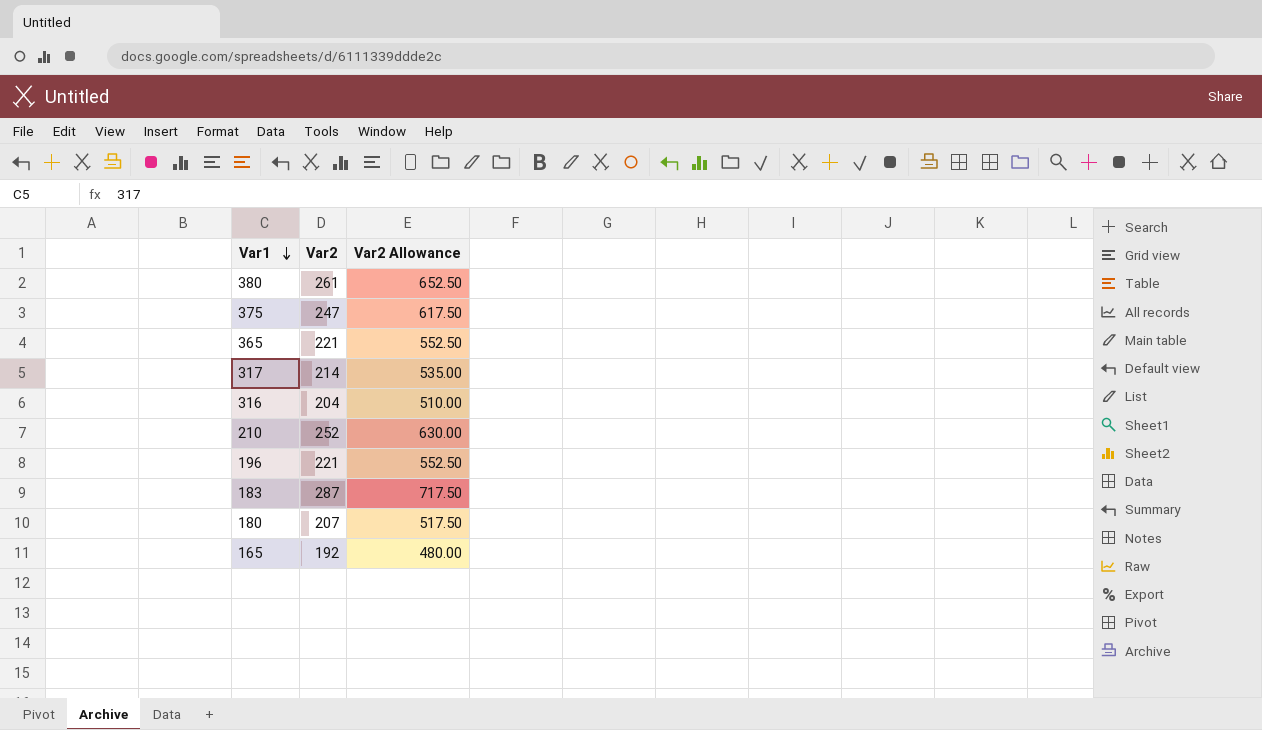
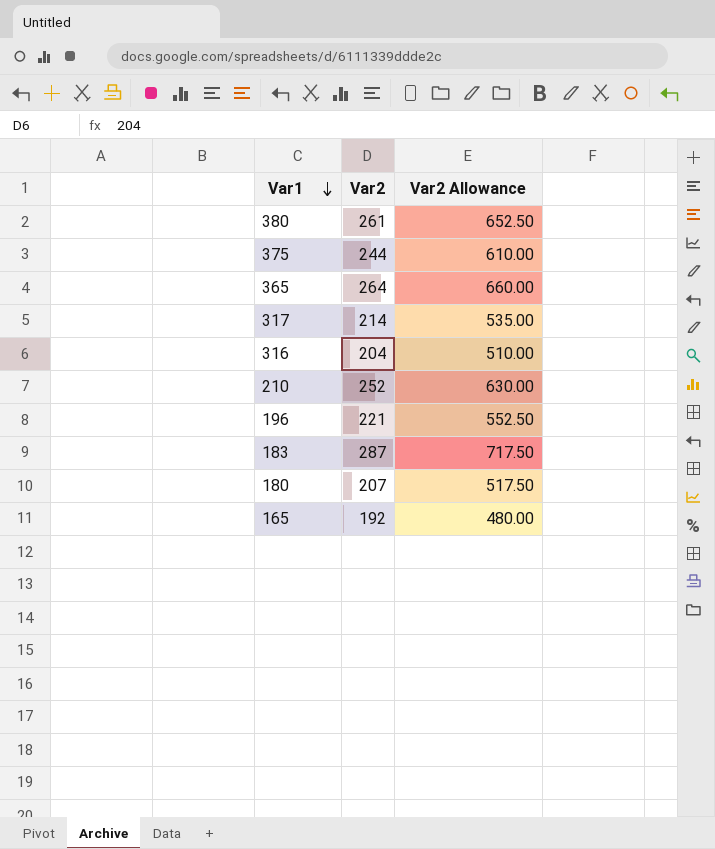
375 | Var2: 247 -> 244
375 | Var2 Allowance: 617.50 -> 610.00
365 | Var2: 221 -> 264
365 | Var2 Allowance: 552.50 -> 660.00

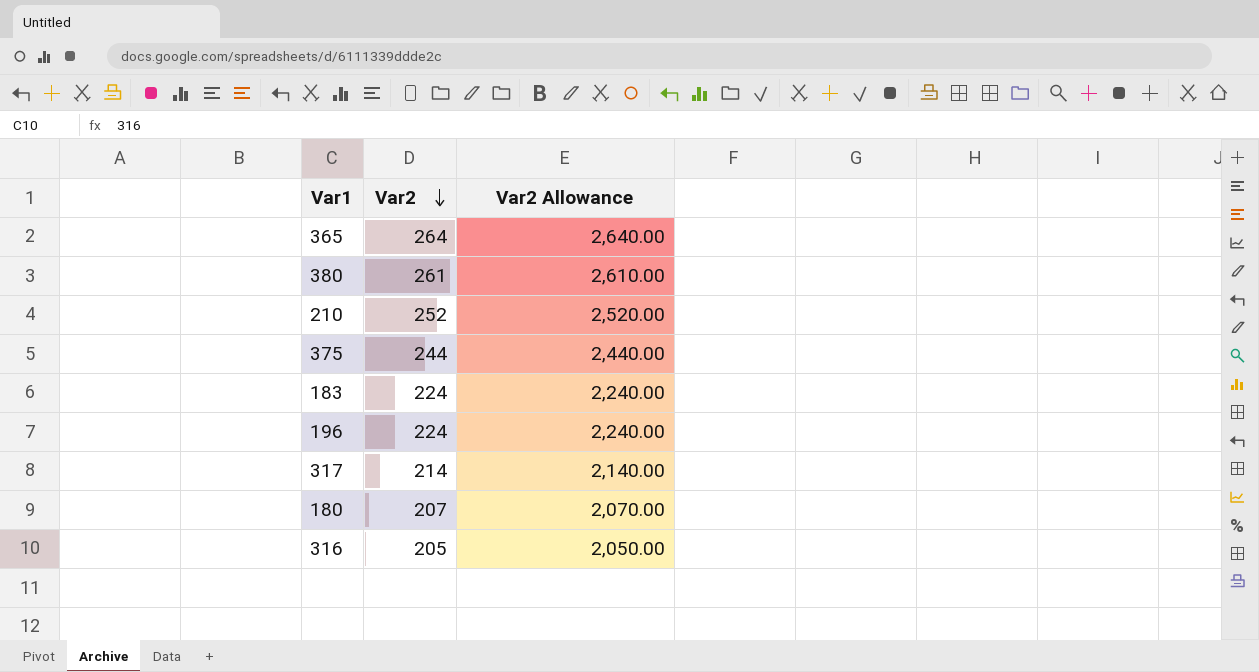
row order: Var1 descending -> Var2 descending
column Var2 Allowance | formula: [Var2] * 2.5 -> [Var2] * 10
row 165: 192 | 480.00 -> none
183 | Var2: 287 -> 224
196 | Var2: 221 -> 224
316 | Var2: 204 -> 205

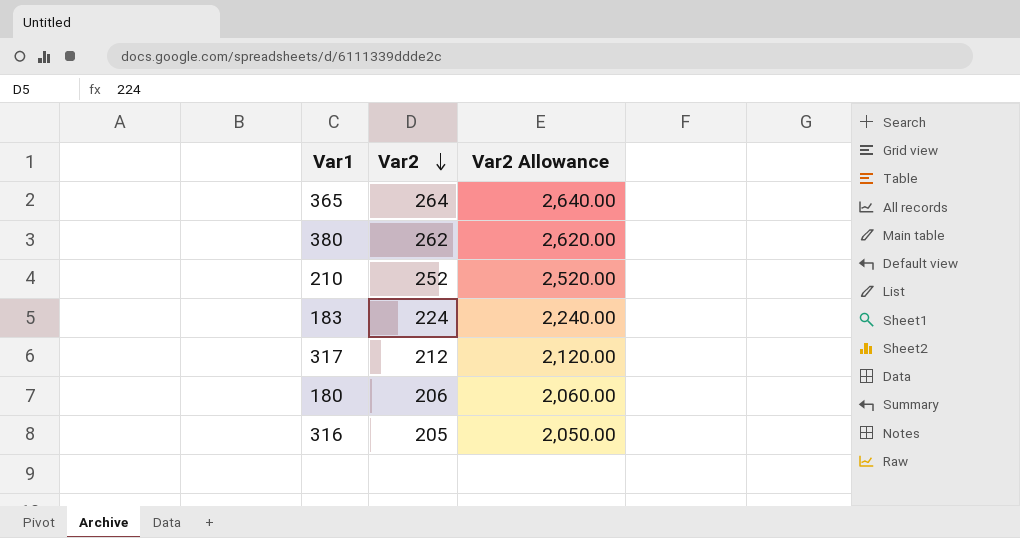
row 375: 244 | 2,440.00 -> none
row 196: 224 | 2,240.00 -> none
380 | Var2: 261 -> 262
380 | Var2 Allowance: 2,610.00 -> 2,620.00
317 | Var2: 214 -> 212
317 | Var2 Allowance: 2,140.00 -> 2,120.00
180 | Var2: 207 -> 206
180 | Var2 Allowance: 2,070.00 -> 2,060.00

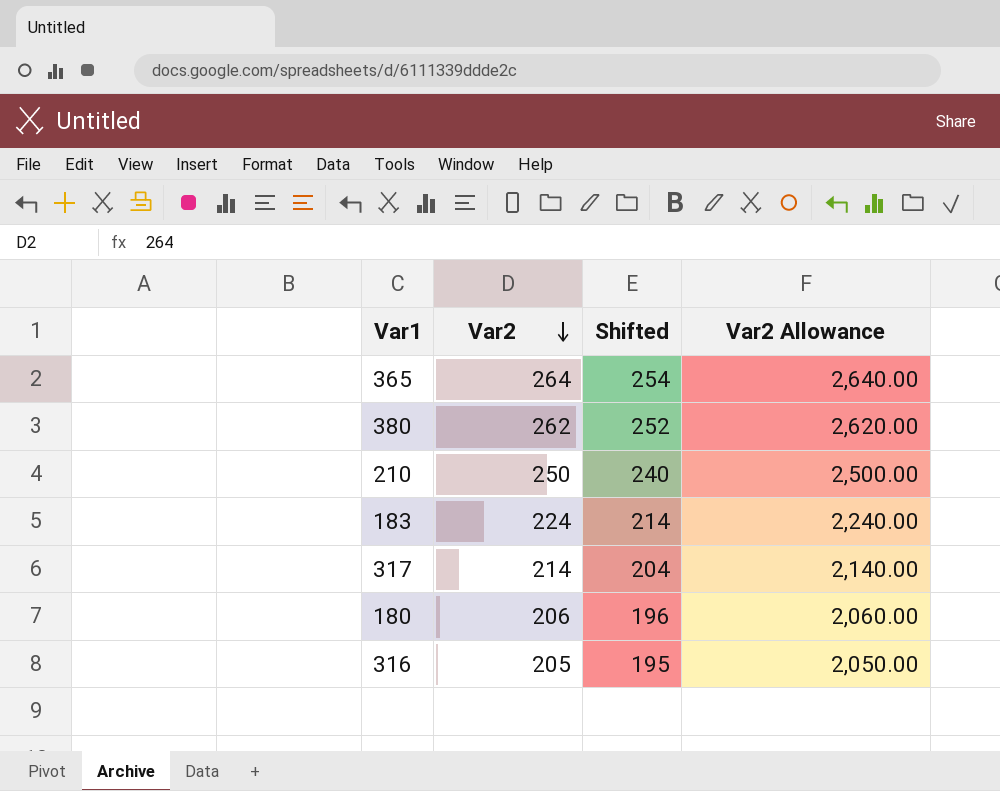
column Shifted | formula: none -> [Var2] - 10
210 | Var2: 252 -> 250
210 | Var2 Allowance: 2,520.00 -> 2,500.00
317 | Var2: 212 -> 214
317 | Var2 Allowance: 2,120.00 -> 2,140.00

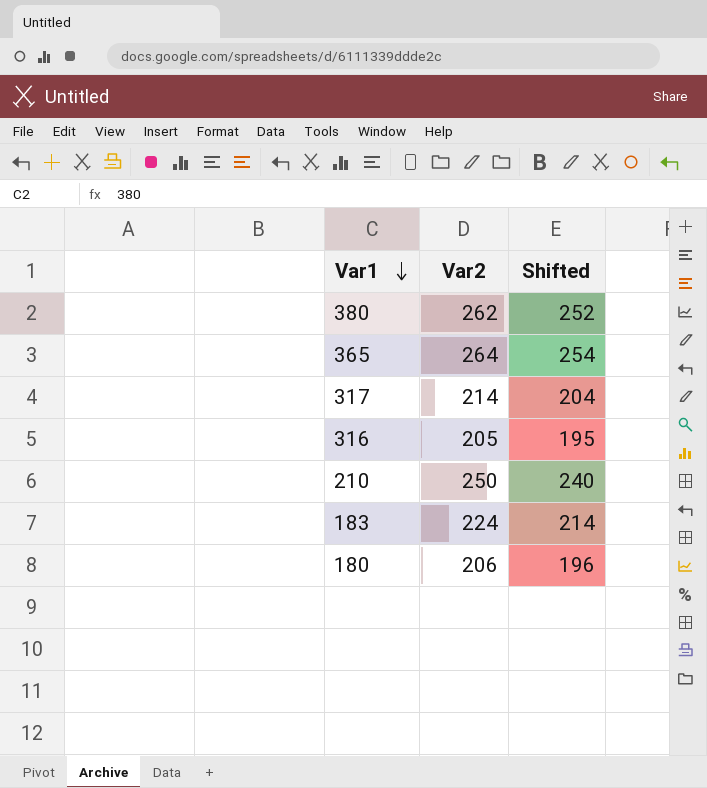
row order: Var2 descending -> Var1 descending
column Var2 Allowance | formula: [Var2] * 10 -> none

